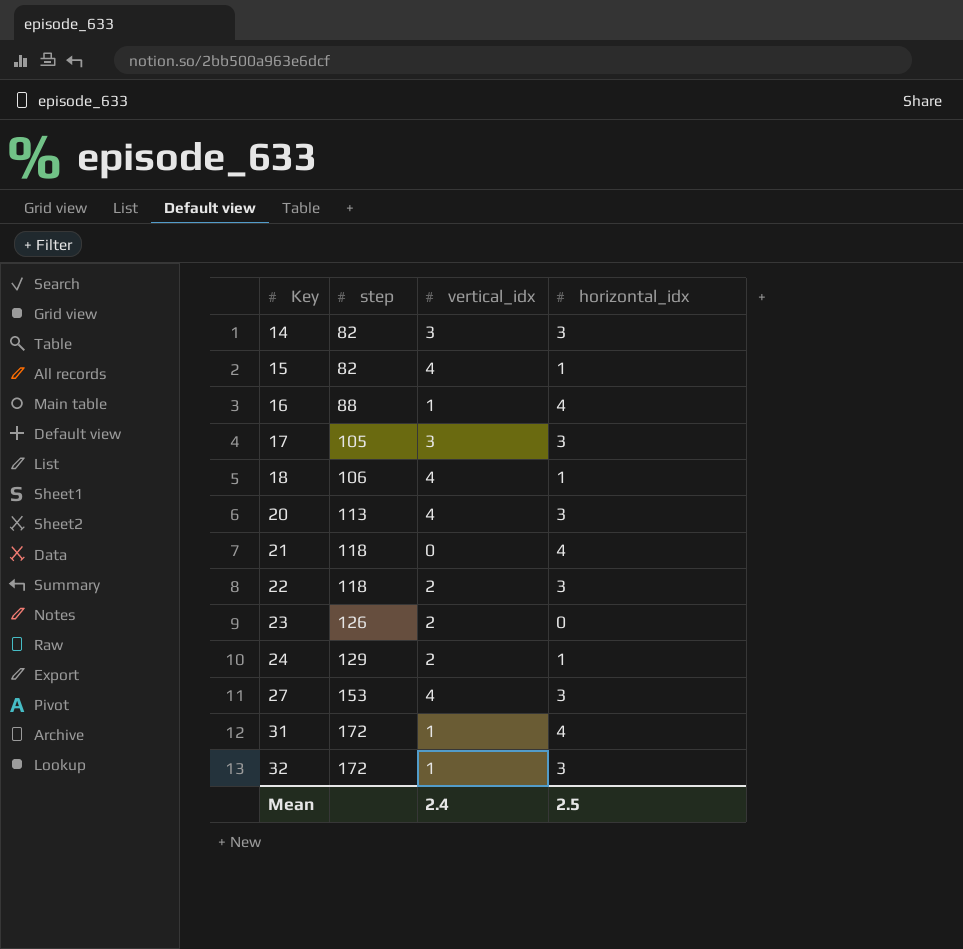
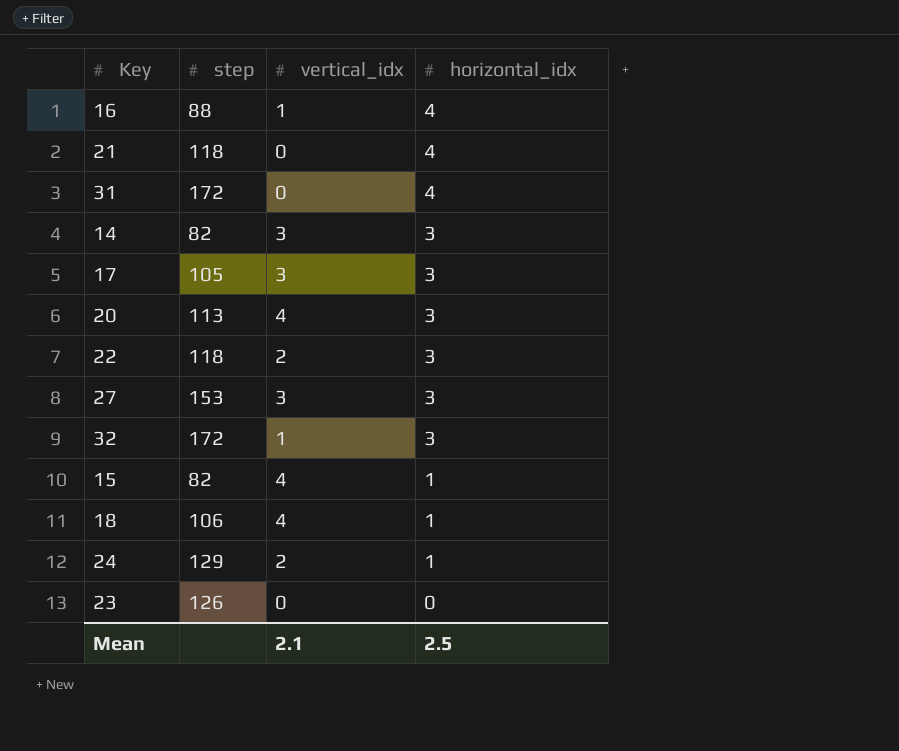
row order: Key ascending -> horizontal_idx descending
31 | vertical_idx: 1 -> 0
27 | vertical_idx: 4 -> 3
23 | vertical_idx: 2 -> 0
Mean | vertical_idx: 2.4 -> 2.1

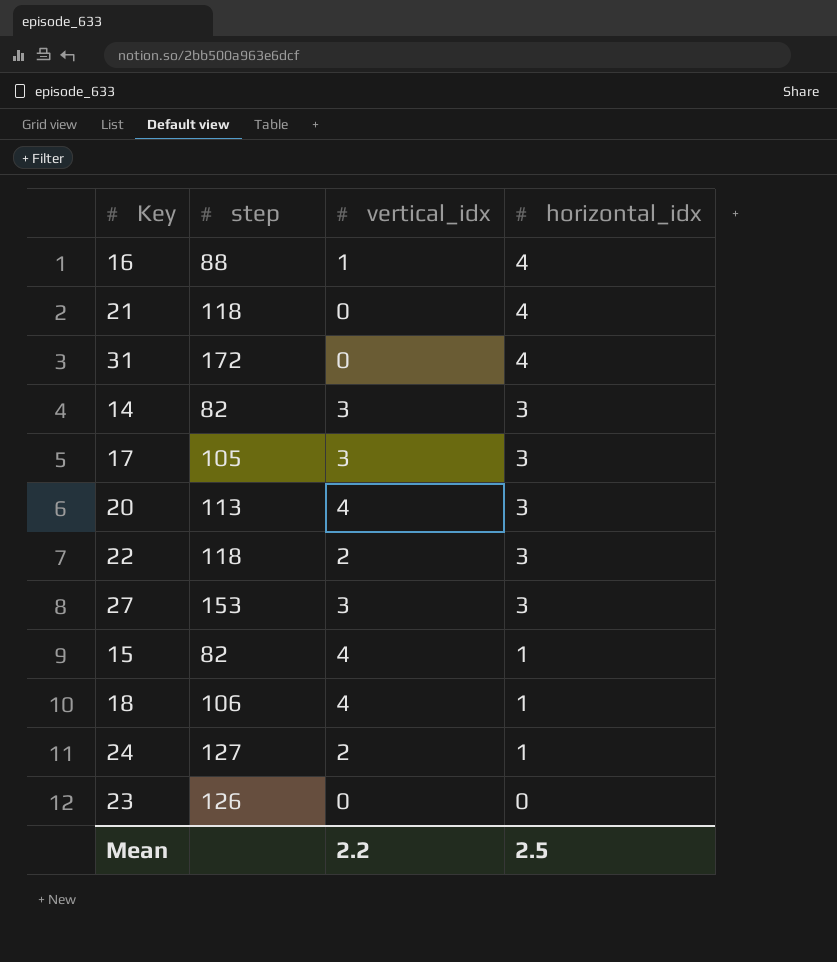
row 32: 172 | 1 | 3 -> none
24 | step: 129 -> 127
Mean | vertical_idx: 2.1 -> 2.2

